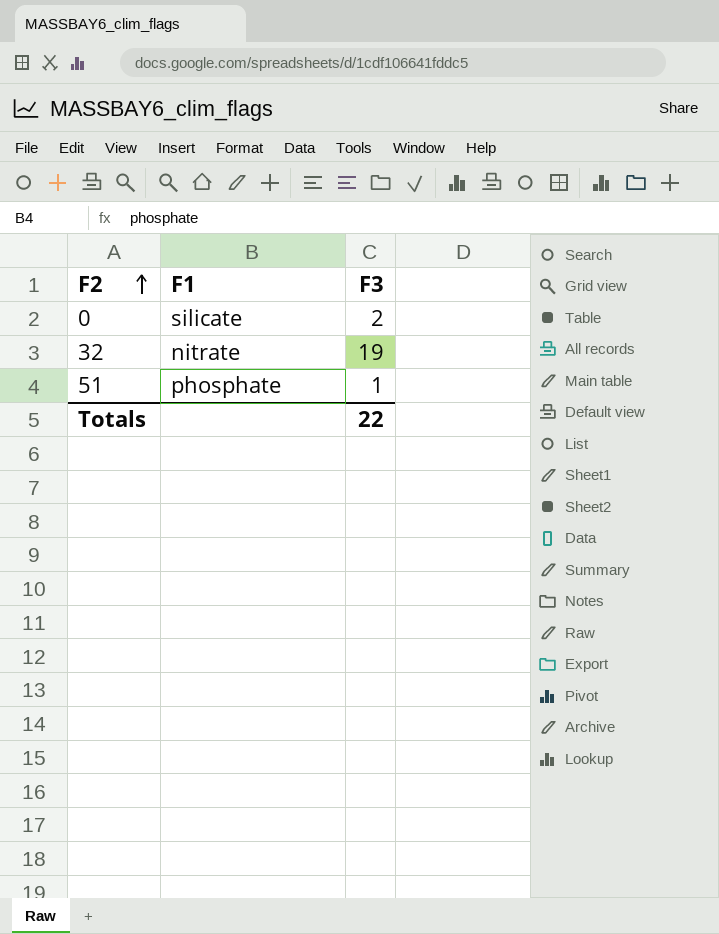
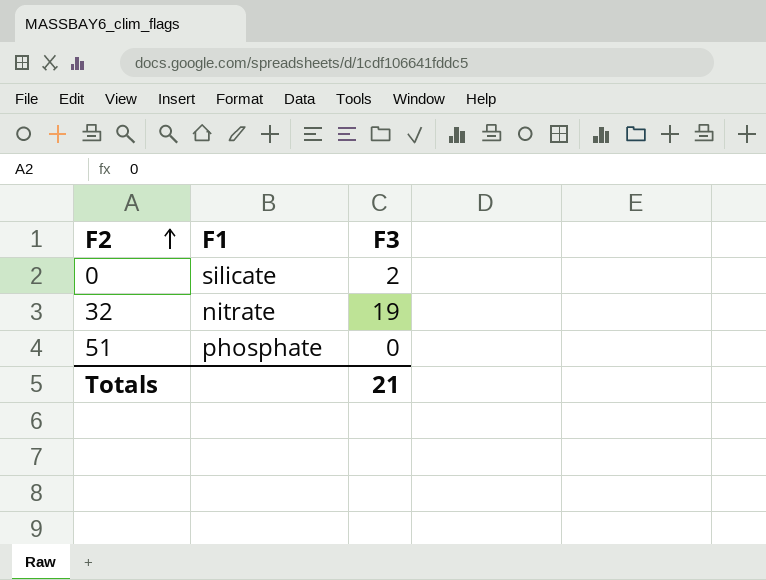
51 | F3: 1 -> 0
Totals | F3: 22 -> 21

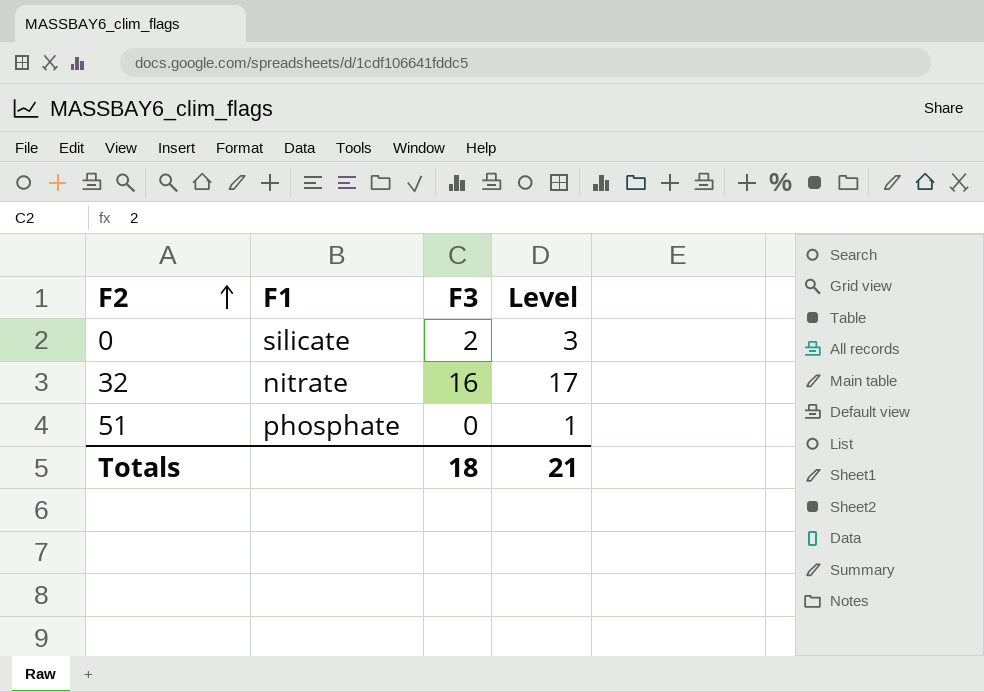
column Level | formula: none -> [F3] + 1
32 | F3: 19 -> 16
Totals | F3: 21 -> 18

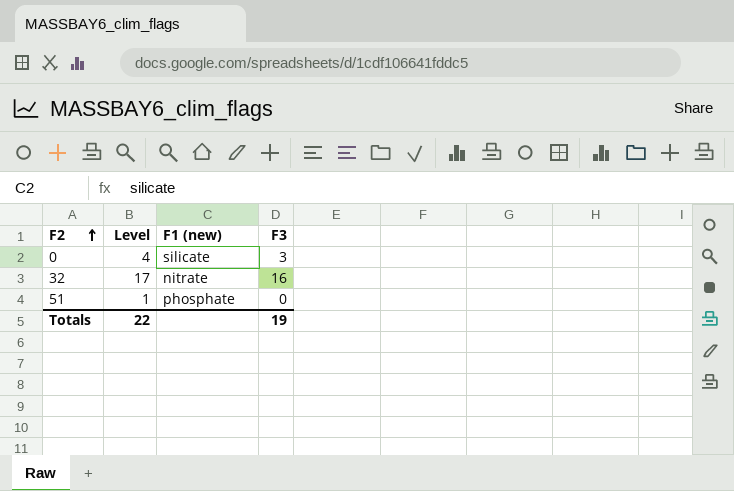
column Level | position: 4 -> 2
column name: F1 -> F1 (new)
0 | Level: 3 -> 4
0 | F3: 2 -> 3
Totals | Level: 21 -> 22
Totals | F3: 18 -> 19

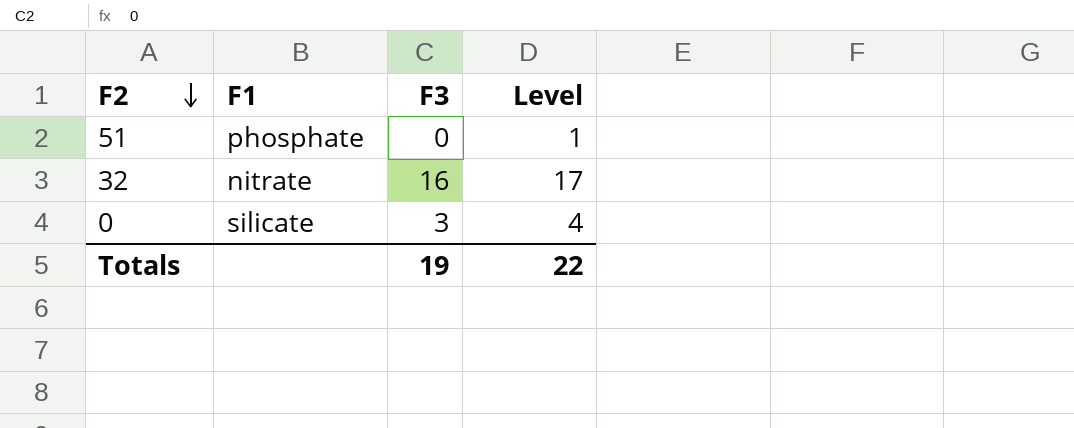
row order: F2 ascending -> F2 descending
column name: F1 (new) -> F1
column Level | position: 2 -> 4

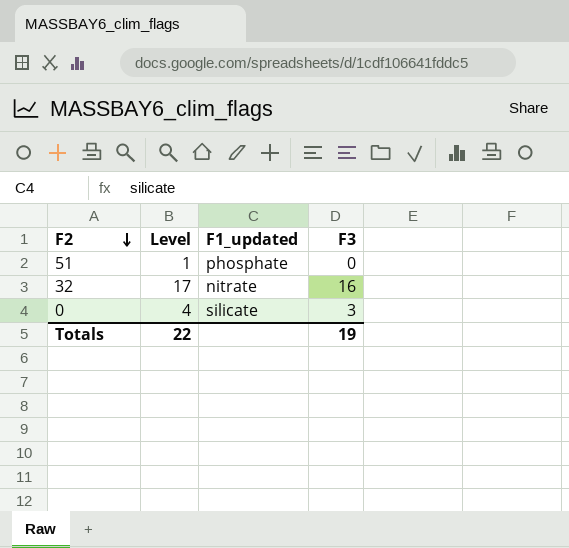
column Level | position: 4 -> 2
column name: F1 -> F1_updated

